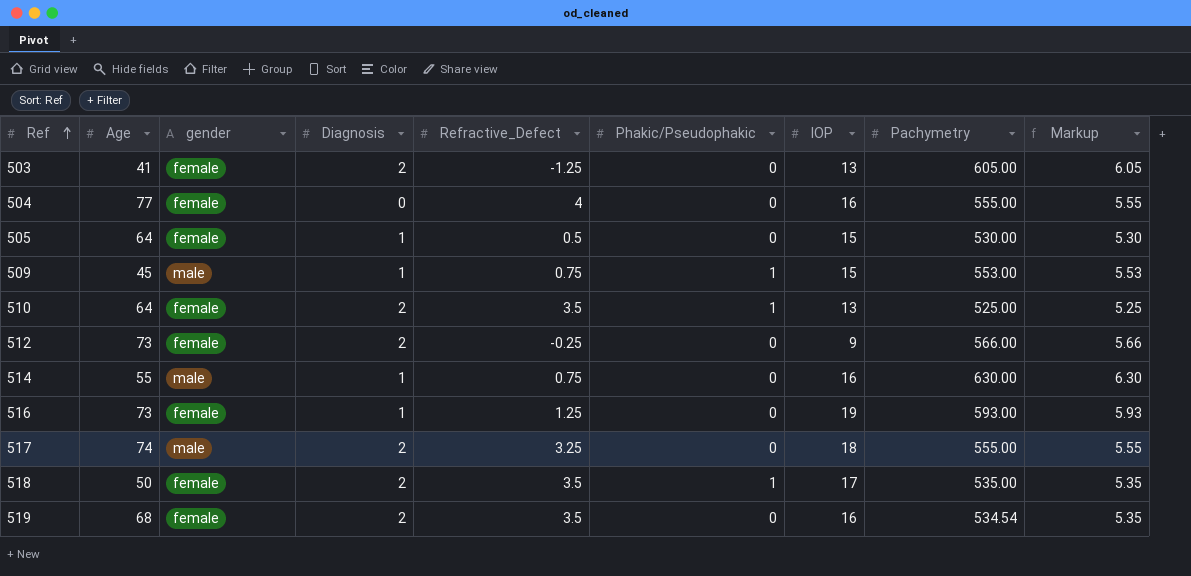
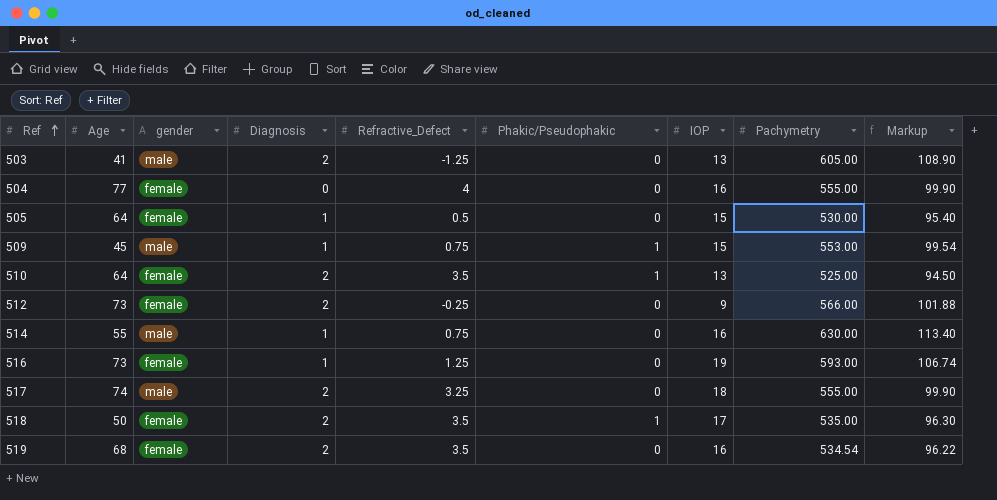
column Markup | formula: [Pachymetry] * 0.01 -> [Pachymetry] * 0.18
503 | gender: female -> male

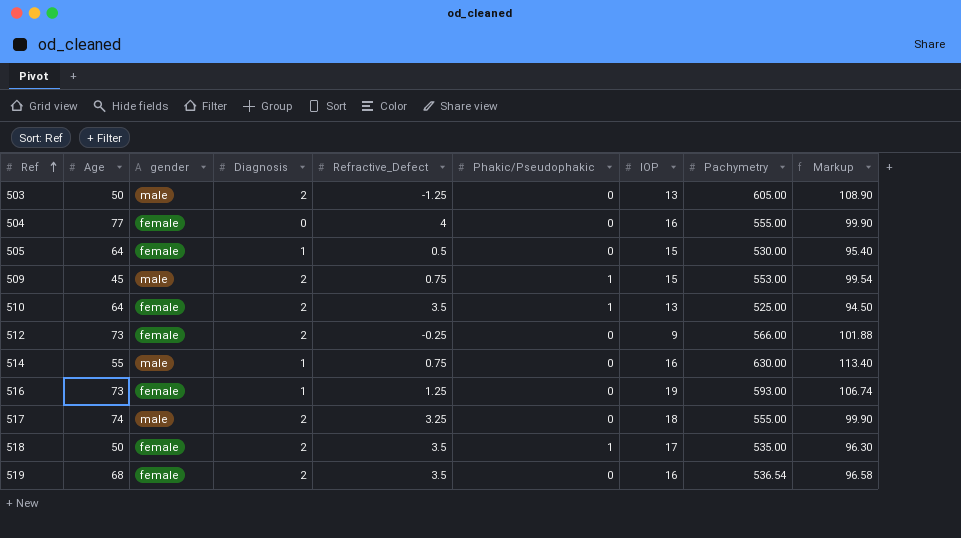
503 | Age: 41 -> 50
509 | Diagnosis: 1 -> 2
519 | Pachymetry: 534.54 -> 536.54
519 | Markup: 96.22 -> 96.58

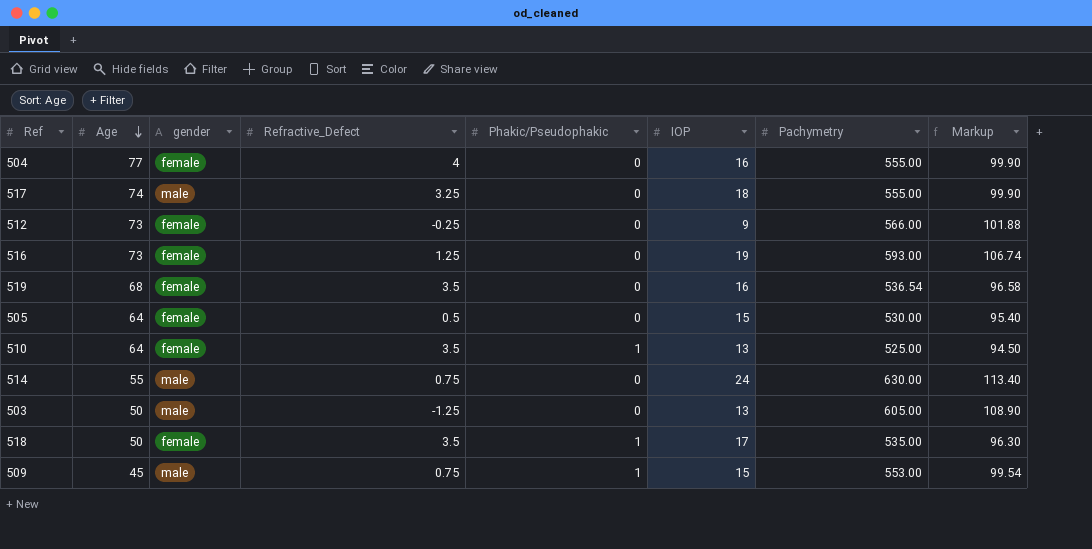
row order: Ref ascending -> Age descending
column Diagnosis | position: 4 -> none
514 | IOP: 16 -> 24

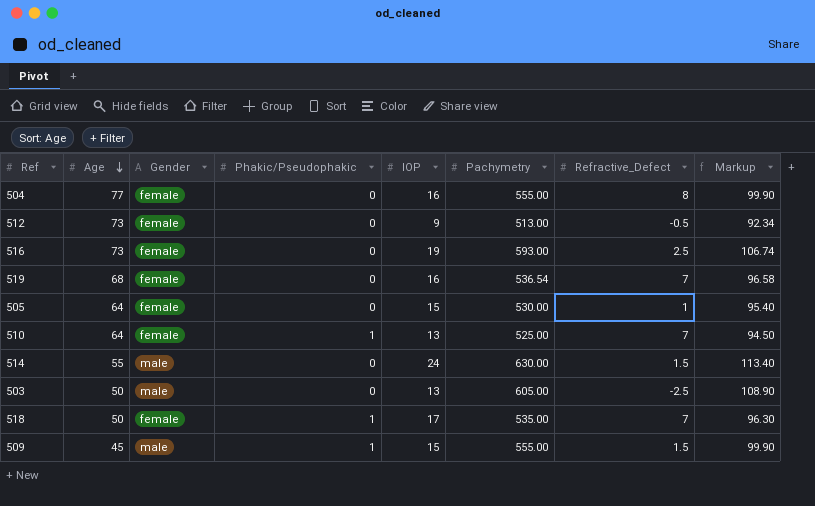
column name: gender -> Gender
column Refractive_Defect | position: 4 -> 7
row 517: 74 | male | 3.25 | 0 | 18 | 555.00 | 99.90 -> none
504 | Refractive_Defect: 4 -> 8
512 | Pachymetry: 566.00 -> 513.00
512 | Refractive_Defect: -0.25 -> -0.5
512 | Markup: 101.88 -> 92.34
516 | Refractive_Defect: 1.25 -> 2.5
519 | Refractive_Defect: 3.5 -> 7
505 | Refractive_Defect: 0.5 -> 1
510 | Refractive_Defect: 3.5 -> 7
514 | Refractive_Defect: 0.75 -> 1.5
503 | Refractive_Defect: -1.25 -> -2.5
518 | Refractive_Defect: 3.5 -> 7
509 | Pachymetry: 553.00 -> 555.00
509 | Refractive_Defect: 0.75 -> 1.5
509 | Markup: 99.54 -> 99.90

